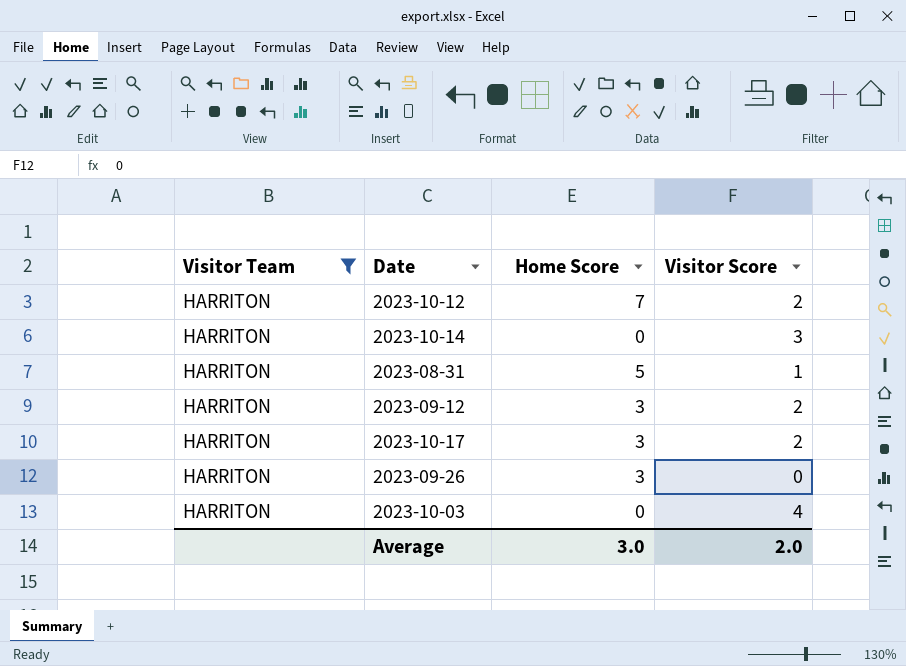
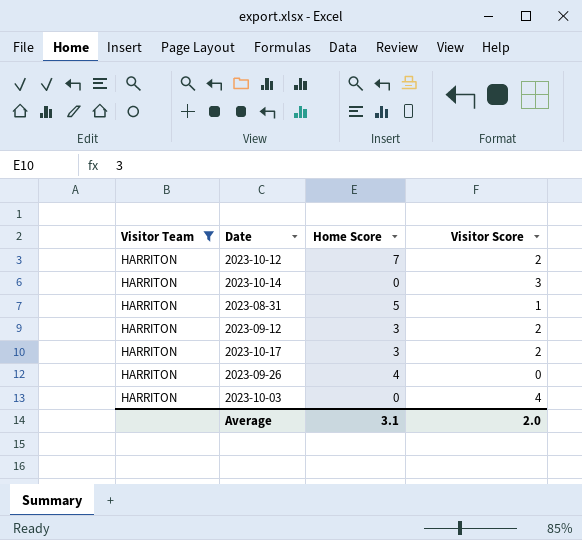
2023-09-26 | Home Score: 3 -> 4
Average | Home Score: 3.0 -> 3.1

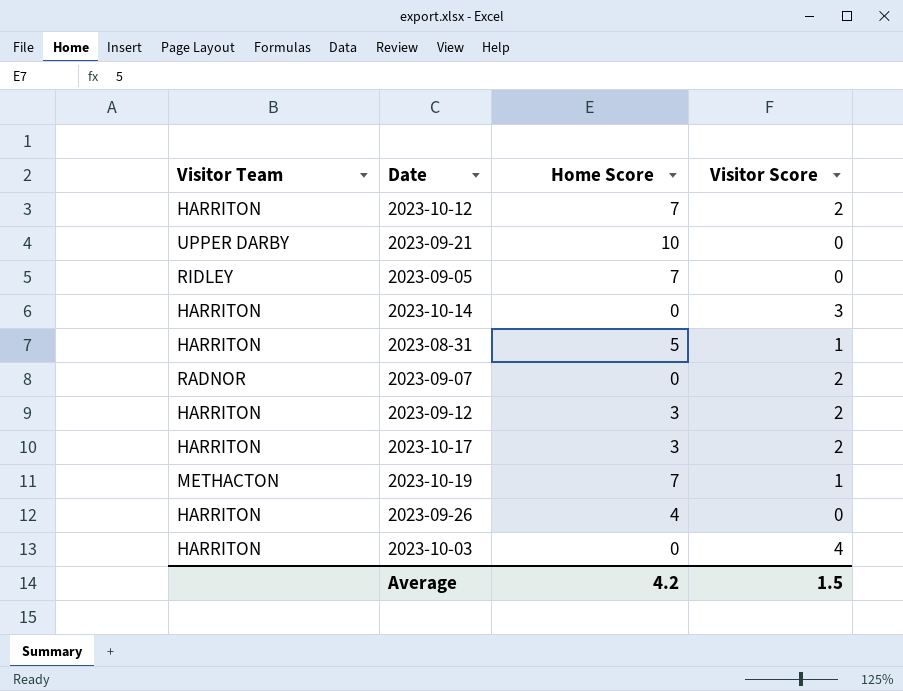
filter: Visitor Team = HARRITON -> none
Average | Home Score: 3.1 -> 4.2
Average | Visitor Score: 2.0 -> 1.5

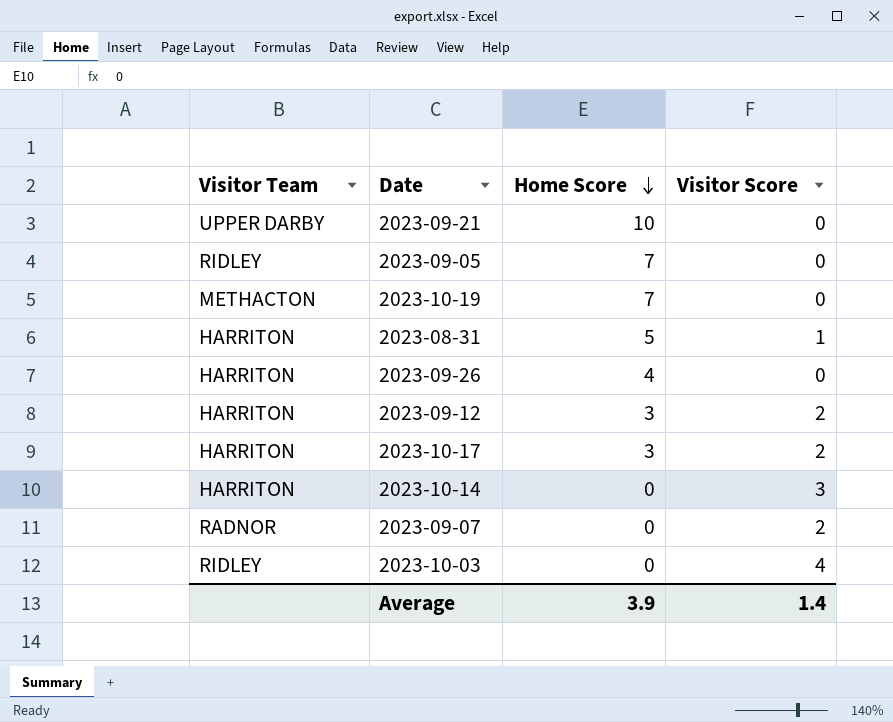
row order: none -> Home Score descending
row 2023-10-12: HARRITON | 7 | 2 -> none
2023-10-19 | Visitor Score: 1 -> 0
2023-10-03 | Visitor Team: HARRITON -> RIDLEY
Average | Home Score: 4.2 -> 3.9
Average | Visitor Score: 1.5 -> 1.4

